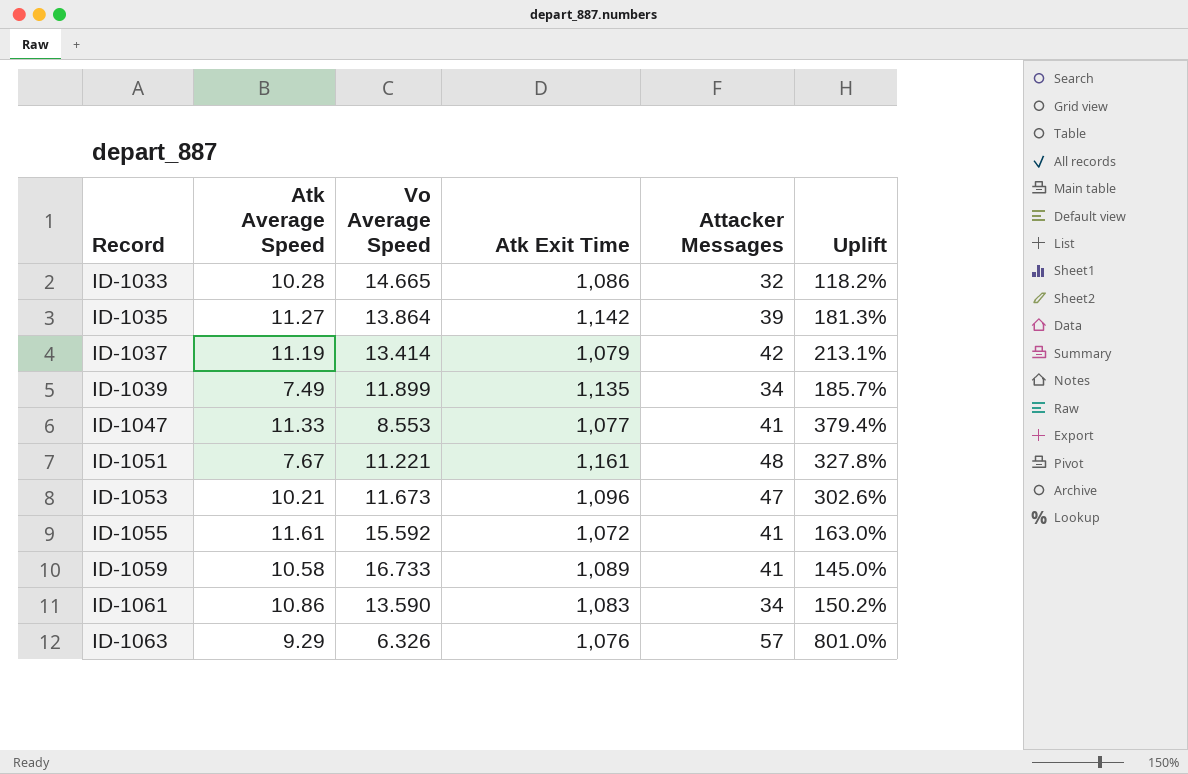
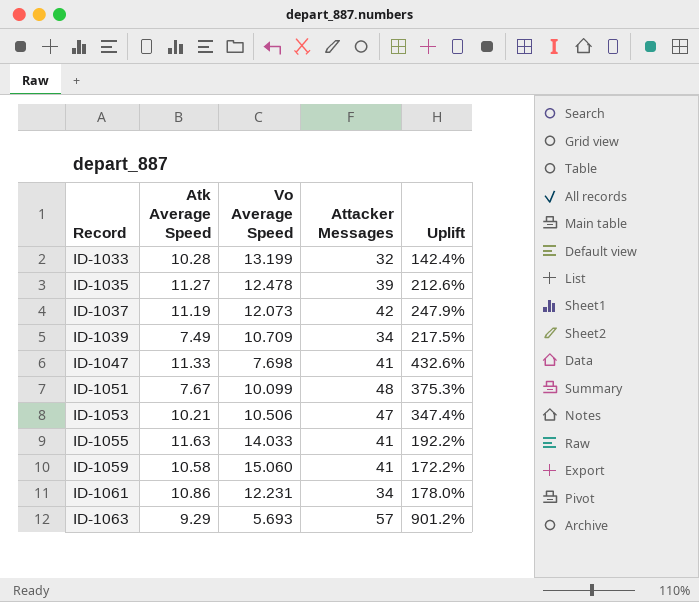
column Atk Exit Time | position: 4 -> none
ID-1033 | Vo Average Speed: 14.665 -> 13.199
ID-1033 | Uplift: 118.2% -> 142.4%
ID-1035 | Vo Average Speed: 13.864 -> 12.478
ID-1035 | Uplift: 181.3% -> 212.6%
ID-1037 | Vo Average Speed: 13.414 -> 12.073
ID-1037 | Uplift: 213.1% -> 247.9%
ID-1039 | Vo Average Speed: 11.899 -> 10.709
ID-1039 | Uplift: 185.7% -> 217.5%
ID-1047 | Vo Average Speed: 8.553 -> 7.698
ID-1047 | Uplift: 379.4% -> 432.6%
ID-1051 | Vo Average Speed: 11.221 -> 10.099
ID-1051 | Uplift: 327.8% -> 375.3%
ID-1053 | Vo Average Speed: 11.673 -> 10.506
ID-1053 | Uplift: 302.6% -> 347.4%
ID-1055 | Atk Average Speed: 11.61 -> 11.63
ID-1055 | Vo Average Speed: 15.592 -> 14.033
ID-1055 | Uplift: 163.0% -> 192.2%
ID-1059 | Vo Average Speed: 16.733 -> 15.060
ID-1059 | Uplift: 145.0% -> 172.2%
ID-1061 | Vo Average Speed: 13.590 -> 12.231
ID-1061 | Uplift: 150.2% -> 178.0%
ID-1063 | Vo Average Speed: 6.326 -> 5.693
ID-1063 | Uplift: 801.0% -> 901.2%

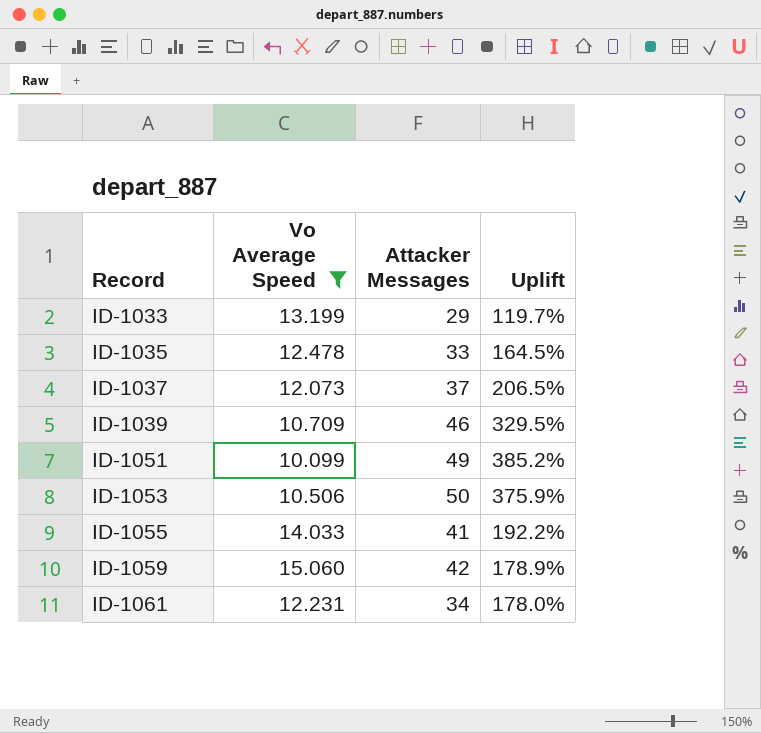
filter: none -> Vo Average Speed >= 10.099
column Atk Average Speed | position: 2 -> none
ID-1033 | Attacker Messages: 32 -> 29
ID-1033 | Uplift: 142.4% -> 119.7%
ID-1035 | Attacker Messages: 39 -> 33
ID-1035 | Uplift: 212.6% -> 164.5%
ID-1037 | Attacker Messages: 42 -> 37
ID-1037 | Uplift: 247.9% -> 206.5%
ID-1039 | Attacker Messages: 34 -> 46
ID-1039 | Uplift: 217.5% -> 329.5%
ID-1051 | Attacker Messages: 48 -> 49
ID-1051 | Uplift: 375.3% -> 385.2%
ID-1053 | Attacker Messages: 47 -> 50
ID-1053 | Uplift: 347.4% -> 375.9%
ID-1059 | Attacker Messages: 41 -> 42
ID-1059 | Uplift: 172.2% -> 178.9%

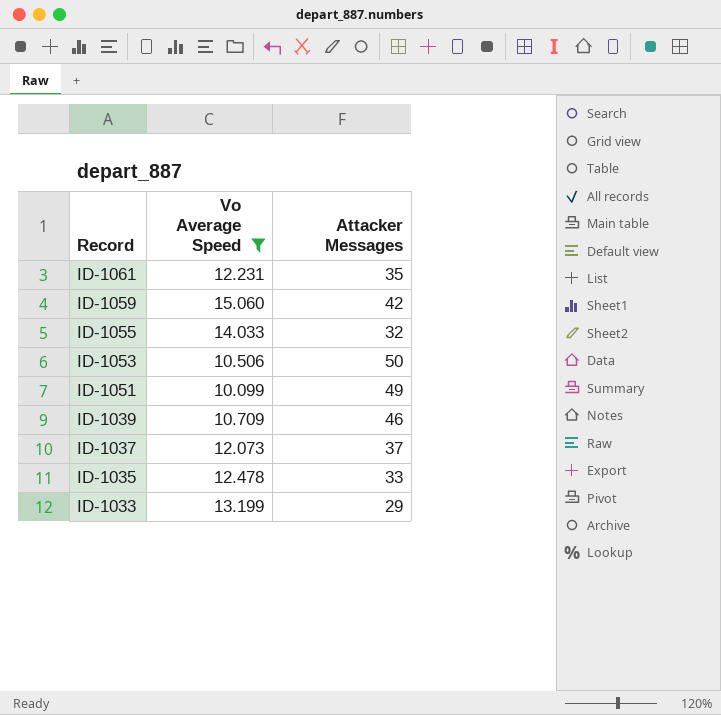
row order: Record ascending -> Record descending
column Uplift | formula: ([Attacker Messages] - [Vo Average Speed]) / [Vo Average Speed] -> none
ID-1061 | Attacker Messages: 34 -> 35
ID-1055 | Attacker Messages: 41 -> 32

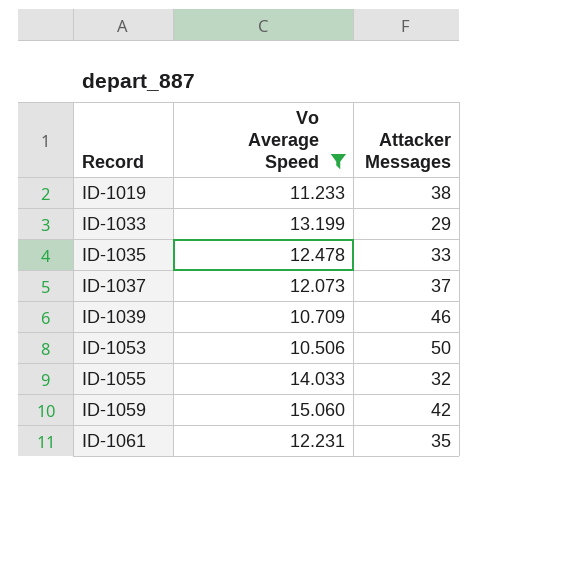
row order: Record descending -> Record ascending
row ID-1051: 10.099 | 49 -> none
row ID-1019: none -> 11.233 | 38

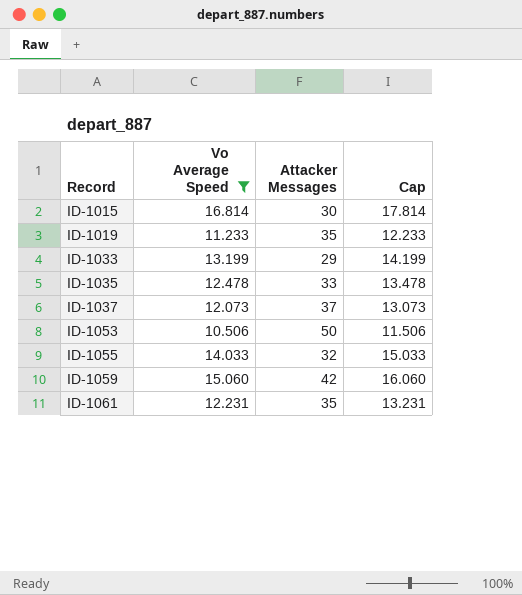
column Cap | formula: none -> [Vo Average Speed] + 1
row ID-1039: 10.709 | 46 -> none
row ID-1015: none -> 16.814 | 30 | 17.814
ID-1019 | Attacker Messages: 38 -> 35

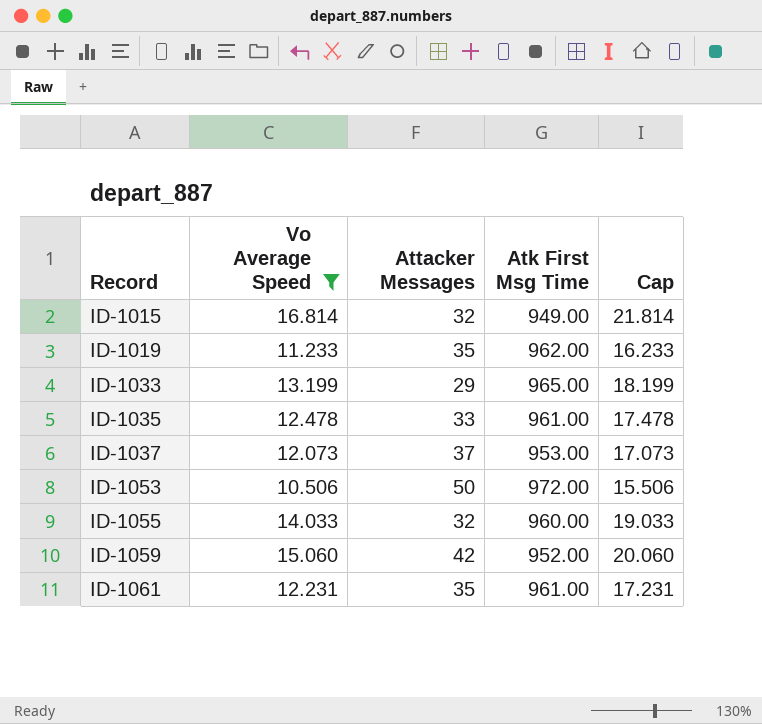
column Atk First Msg Time | position: none -> 4
column Cap | formula: [Vo Average Speed] + 1 -> [Vo Average Speed] + 5
ID-1015 | Attacker Messages: 30 -> 32

